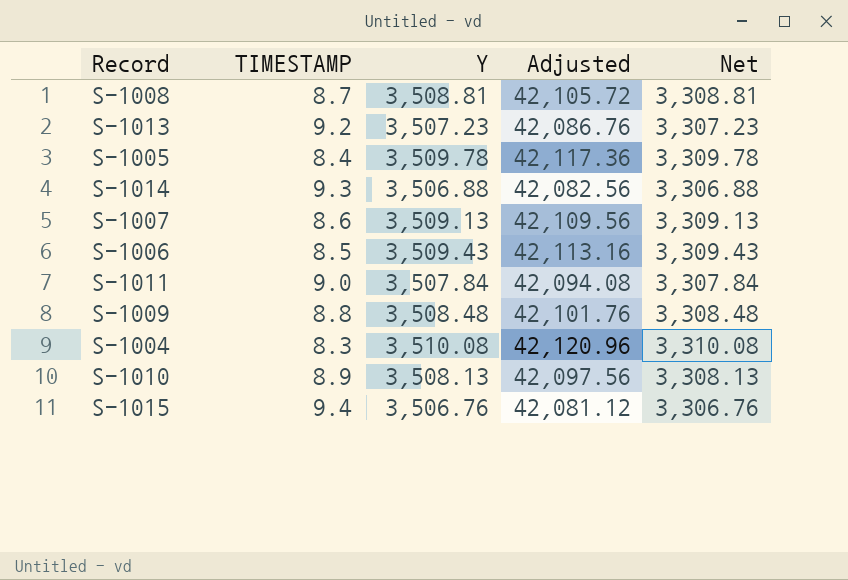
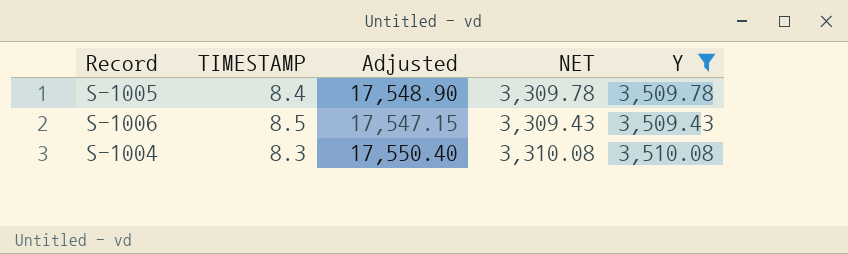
filter: none -> Y >= 3,509.43
column Adjusted | formula: [Y] * 12 -> [Y] * 5
column name: Net -> NET
column Y | position: 3 -> 5

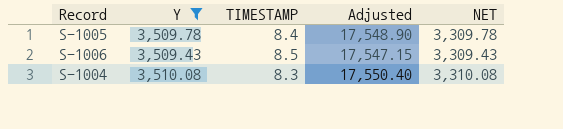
column Y | position: 5 -> 2

